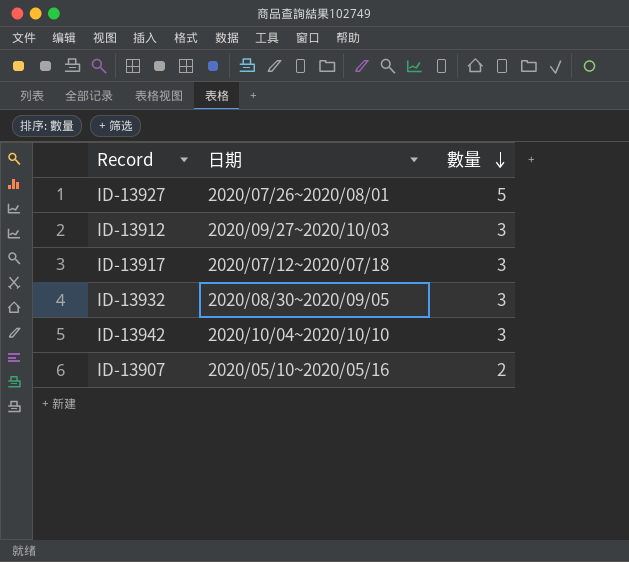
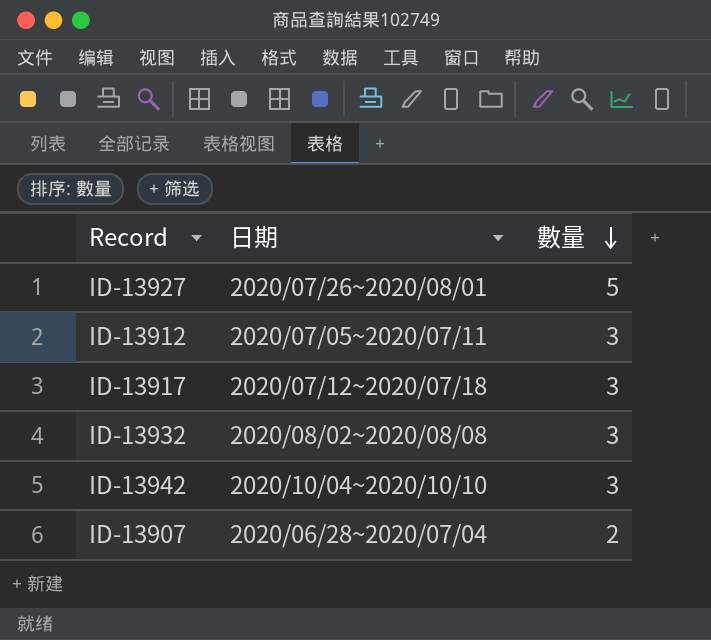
ID-13912 | 日期: 2020/09/27~2020/10/03 -> 2020/07/05~2020/07/11
ID-13932 | 日期: 2020/08/30~2020/09/05 -> 2020/08/02~2020/08/08
ID-13907 | 日期: 2020/05/10~2020/05/16 -> 2020/06/28~2020/07/04

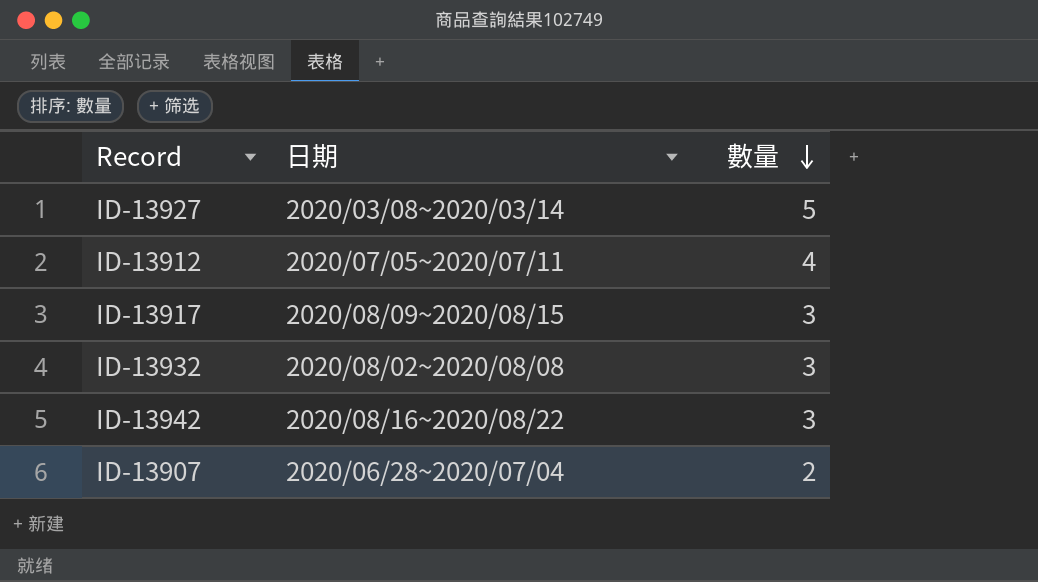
ID-13927 | 日期: 2020/07/26~2020/08/01 -> 2020/03/08~2020/03/14
ID-13912 | 數量: 3 -> 4
ID-13917 | 日期: 2020/07/12~2020/07/18 -> 2020/08/09~2020/08/15
ID-13942 | 日期: 2020/10/04~2020/10/10 -> 2020/08/16~2020/08/22

